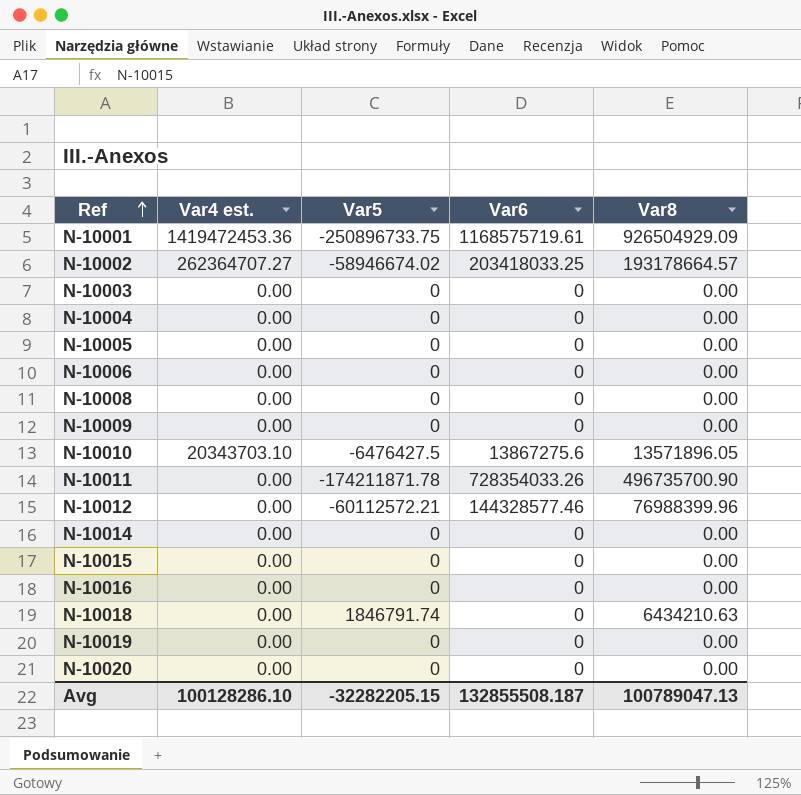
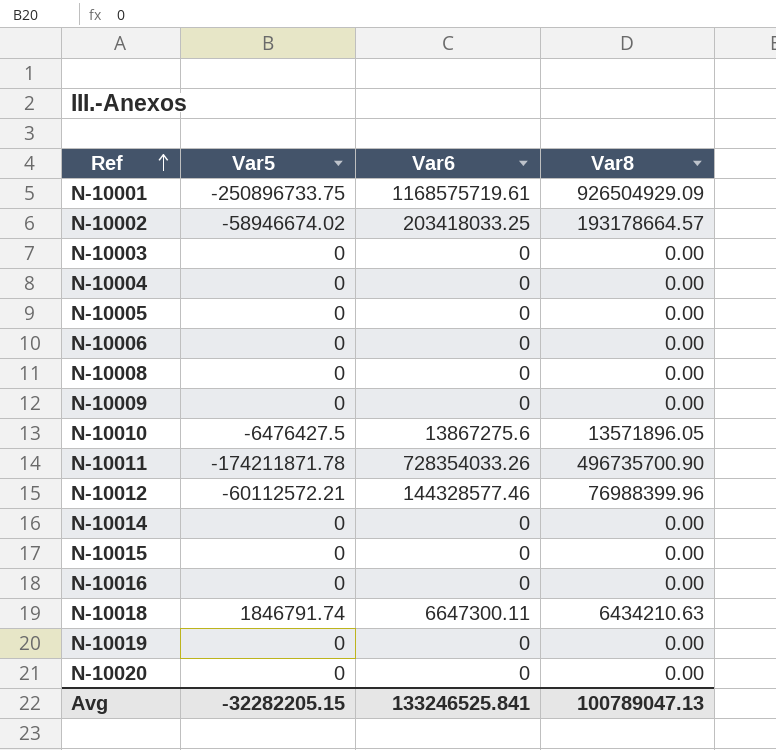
column Var4 est. | position: 2 -> none
N-10018 | Var6: 0 -> 6647300.11
Avg | Var6: 132855508.187 -> 133246525.841

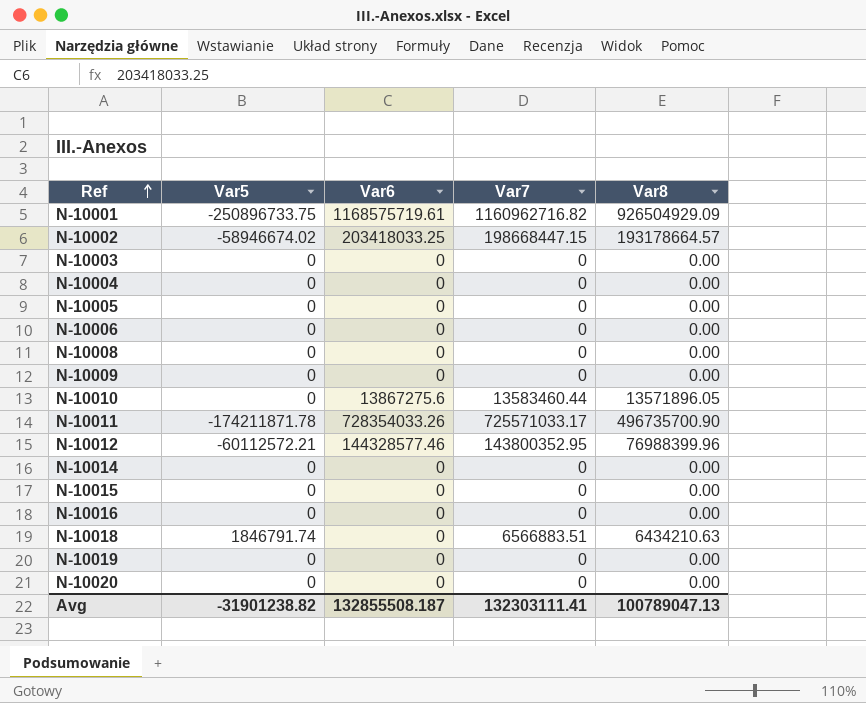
column Var7 | position: none -> 4
N-10010 | Var5: -6476427.5 -> 0
N-10018 | Var6: 6647300.11 -> 0
Avg | Var5: -32282205.15 -> -31901238.82
Avg | Var6: 133246525.841 -> 132855508.187

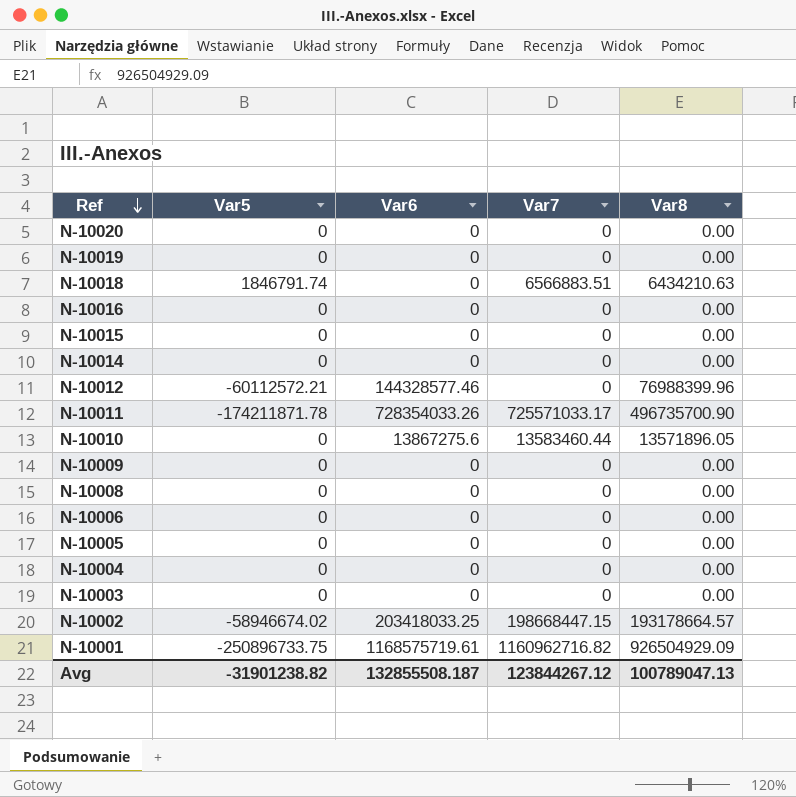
row order: Ref ascending -> Ref descending
N-10012 | Var7: 143800352.95 -> 0
Avg | Var7: 132303111.41 -> 123844267.12

